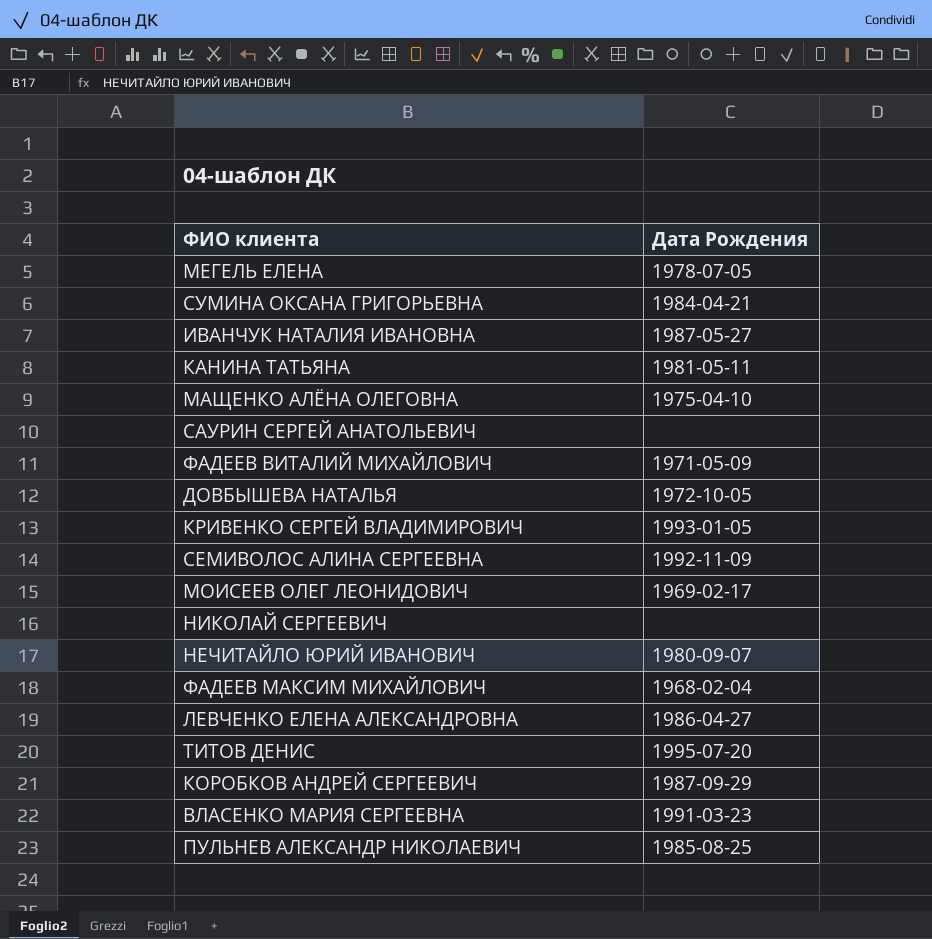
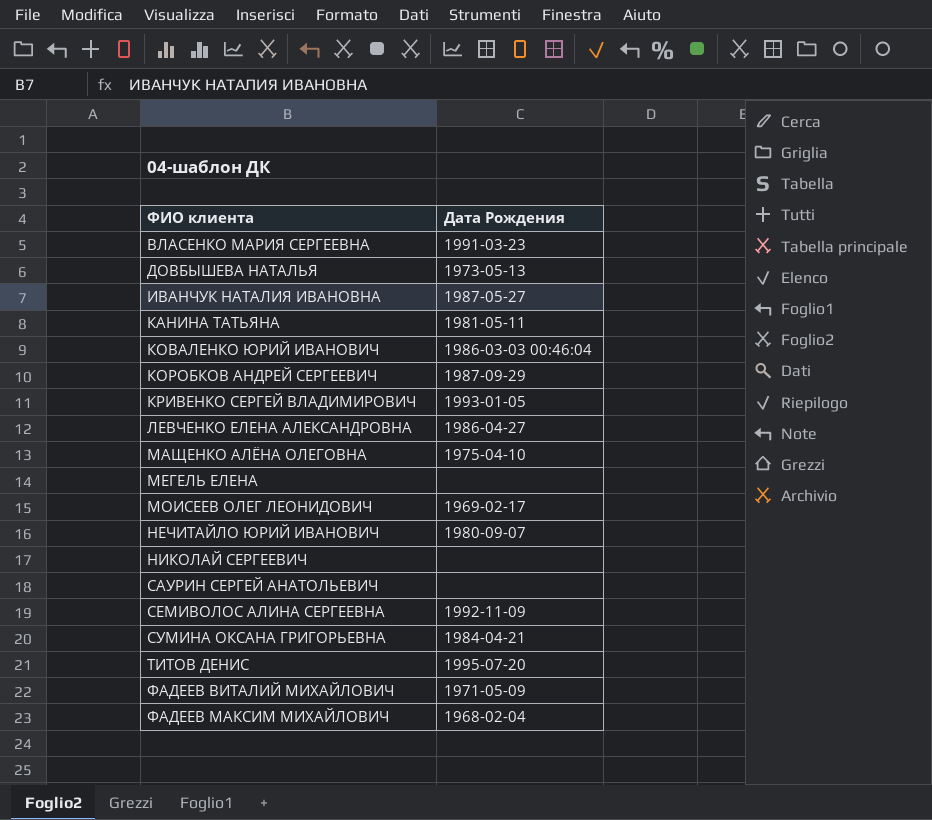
row order: none -> ФИО клиента ascending
row ПУЛЬНЕВ АЛЕКСАНДР НИКОЛАЕВИЧ: 1985-08-25 -> none
ДОВБЫШЕВА НАТАЛЬЯ | Дата Рождения: 1972-10-05 -> 1973-05-13
row КОВАЛЕНКО ЮРИЙ ИВАНОВИЧ: none -> 1986-03-03 00:46:04
МЕГЕЛЬ ЕЛЕНА | Дата Рождения: 1978-07-05 -> none

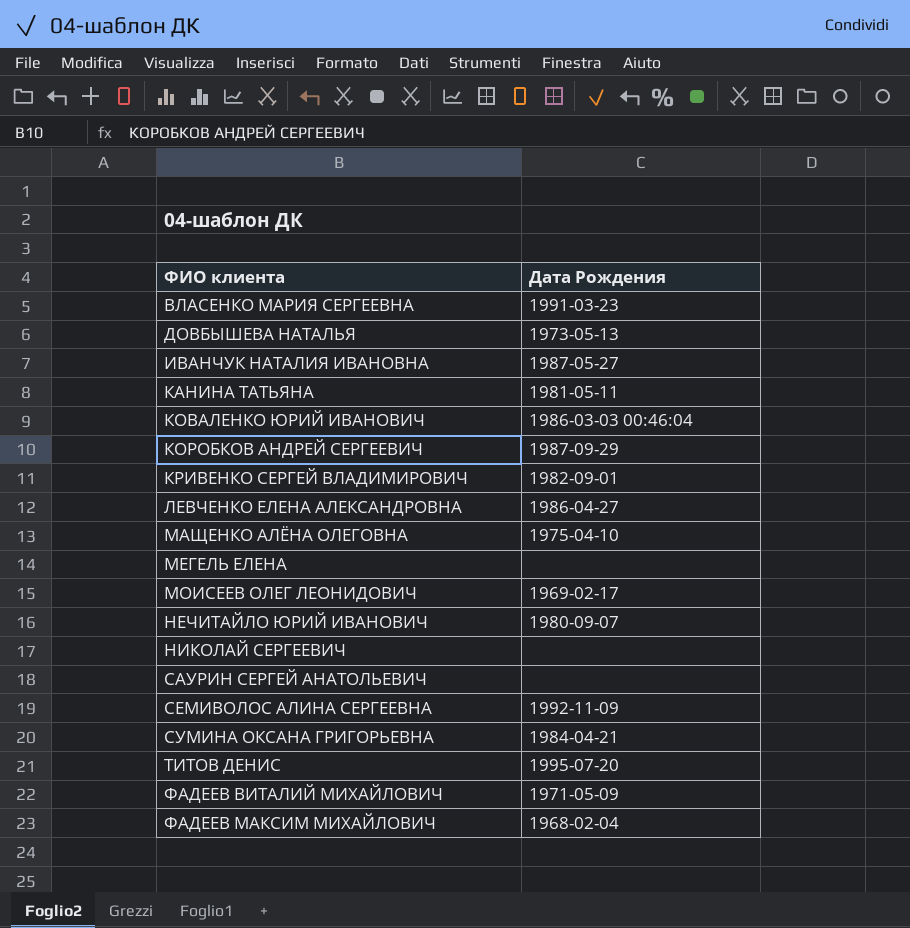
КРИВЕНКО СЕРГЕЙ ВЛАДИМИРОВИЧ | Дата Рождения: 1993-01-05 -> 1982-09-01

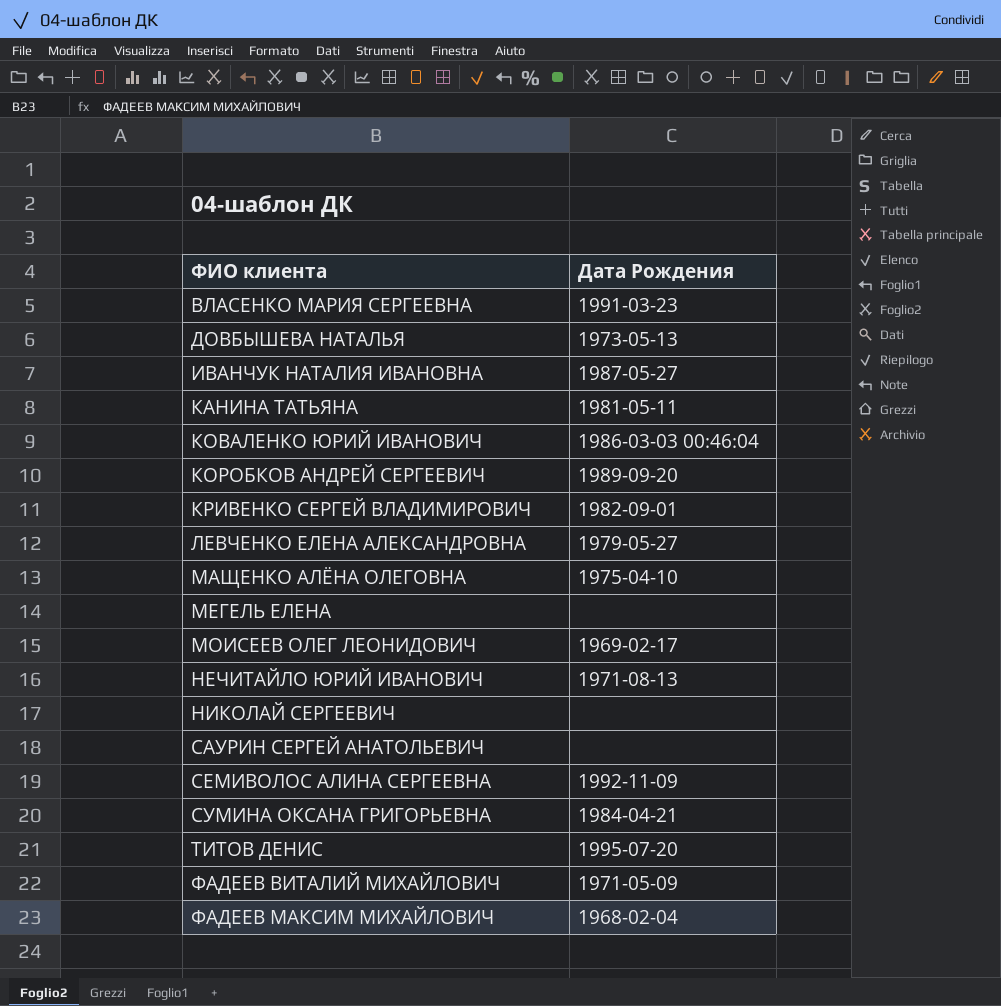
КОРОБКОВ АНДРЕЙ СЕРГЕЕВИЧ | Дата Рождения: 1987-09-29 -> 1989-09-20
ЛЕВЧЕНКО ЕЛЕНА АЛЕКСАНДРОВНА | Дата Рождения: 1986-04-27 -> 1979-05-27
НЕЧИТАЙЛО ЮРИЙ ИВАНОВИЧ | Дата Рождения: 1980-09-07 -> 1971-08-13

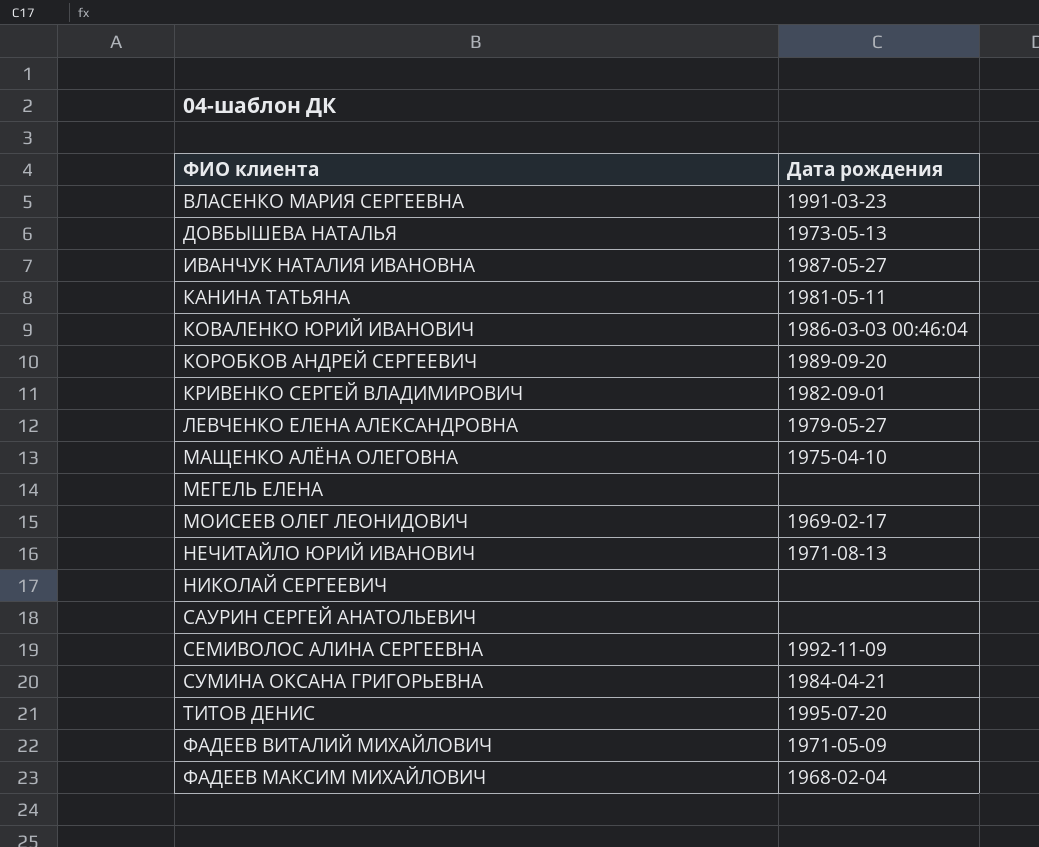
column name: Дата Рождения -> Дата рождения

